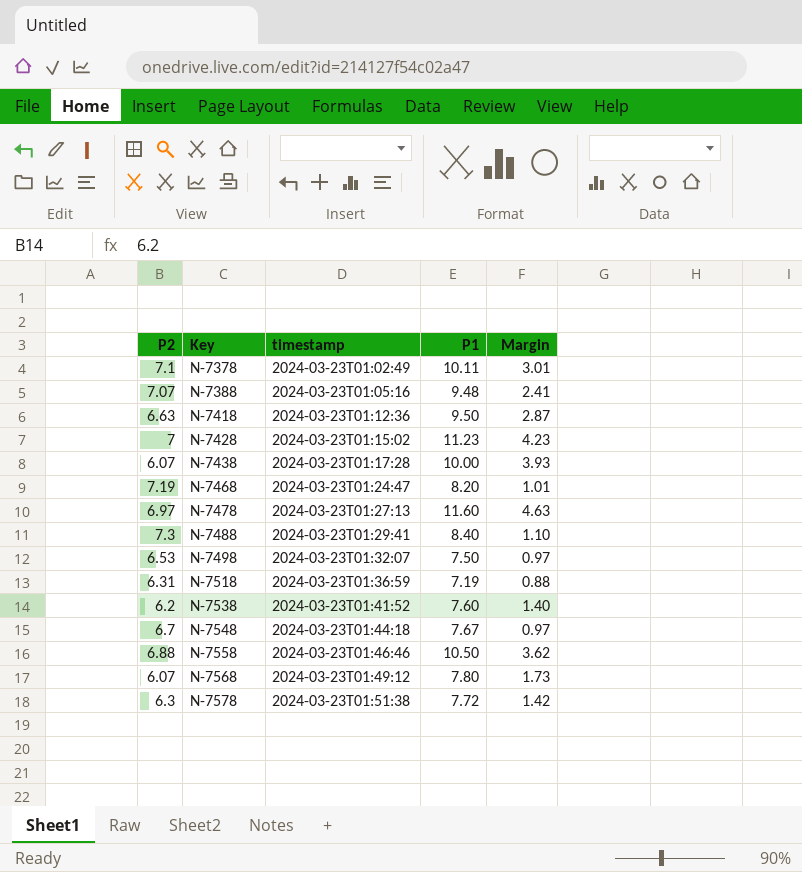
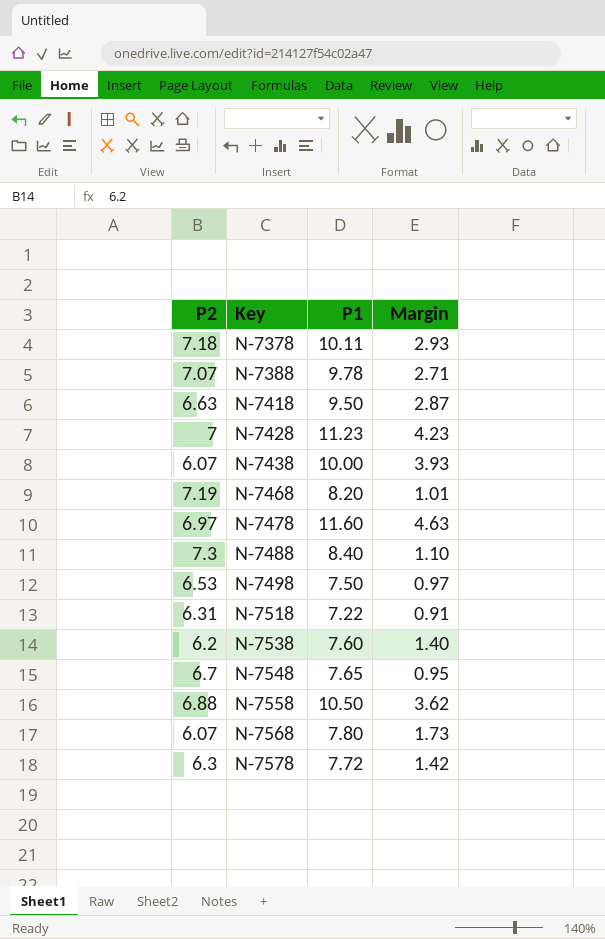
column timestamp | position: 3 -> none
N-7378 | P2: 7.1 -> 7.18
N-7378 | Margin: 3.01 -> 2.93
N-7388 | P1: 9.48 -> 9.78
N-7388 | Margin: 2.41 -> 2.71
N-7518 | P1: 7.19 -> 7.22
N-7518 | Margin: 0.88 -> 0.91
N-7548 | P1: 7.67 -> 7.65
N-7548 | Margin: 0.97 -> 0.95

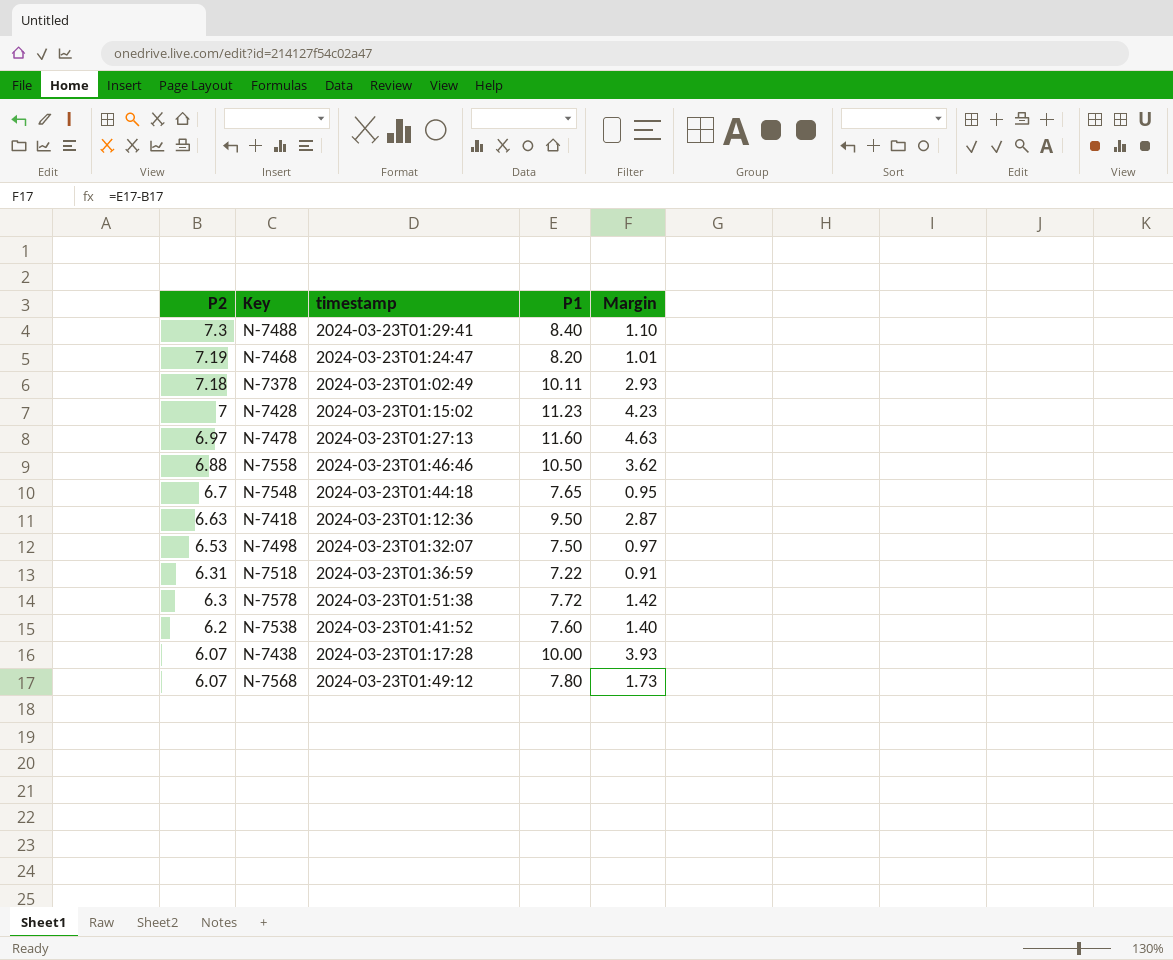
row order: Key ascending -> P2 descending
column timestamp | position: none -> 3
row N-7388: 7.07 | 9.78 | 2.71 -> none

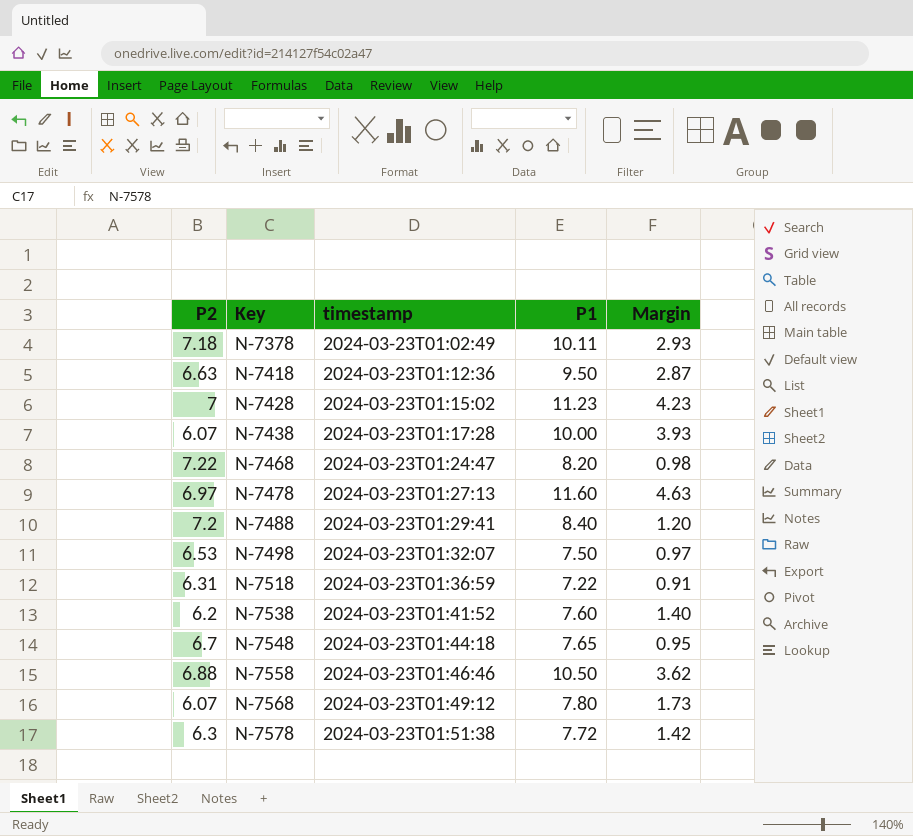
row order: P2 descending -> Key ascending
N-7468 | P2: 7.19 -> 7.22
N-7468 | Margin: 1.01 -> 0.98
N-7488 | P2: 7.3 -> 7.2
N-7488 | Margin: 1.10 -> 1.20

